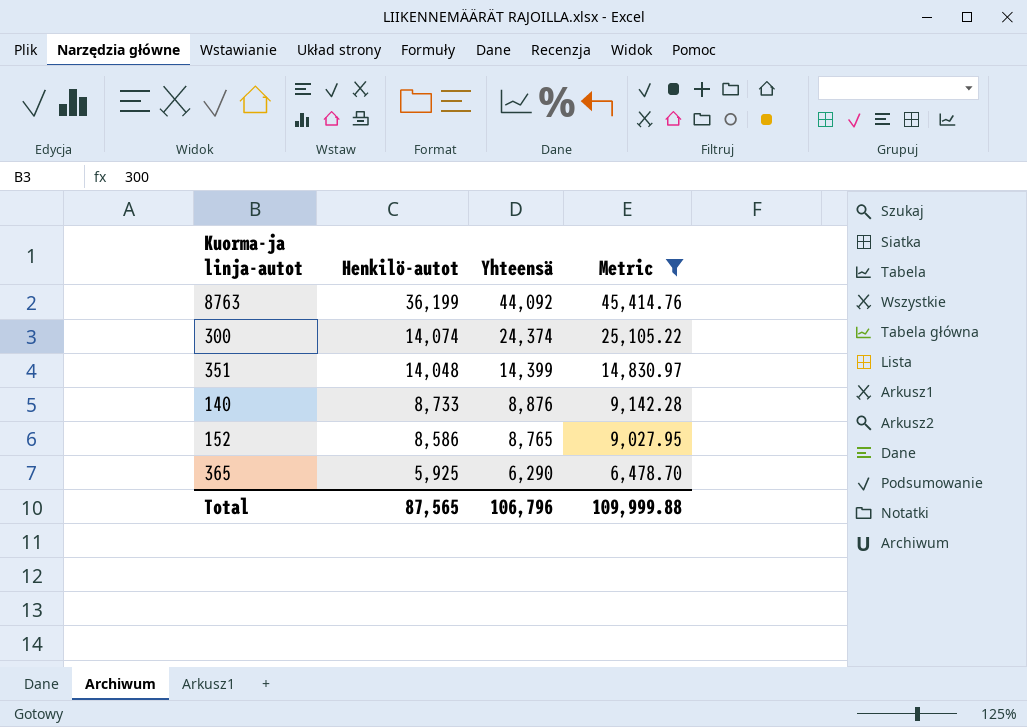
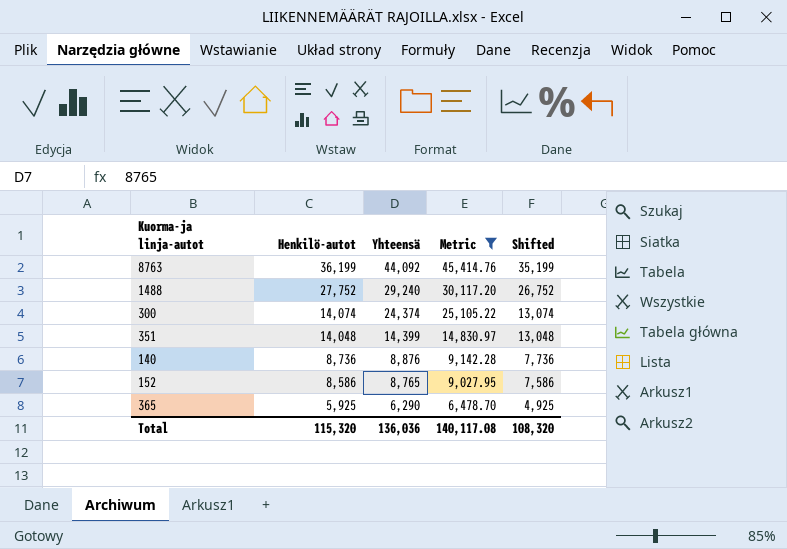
column Shifted | formula: none -> [Henkilö-autot] - 1000
row 1488: none -> 27,752 | 29,240 | 30,117.20 | 26,752
140 | Henkilö-autot: 8,733 -> 8,736
Total | Henkilö-autot: 87,565 -> 115,320
Total | Yhteensä: 106,796 -> 136,036
Total | Metric: 109,999.88 -> 140,117.08

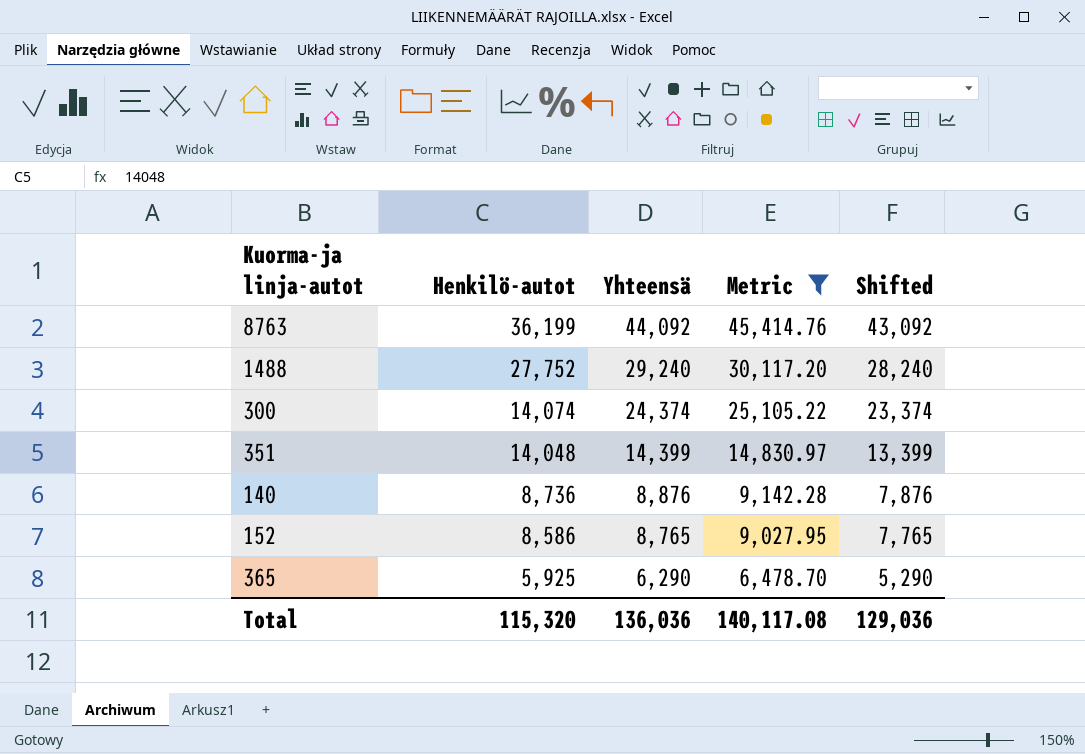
column Shifted | formula: [Henkilö-autot] - 1000 -> [Yhteensä] - 1000
Total | Shifted: 108,320 -> 129,036

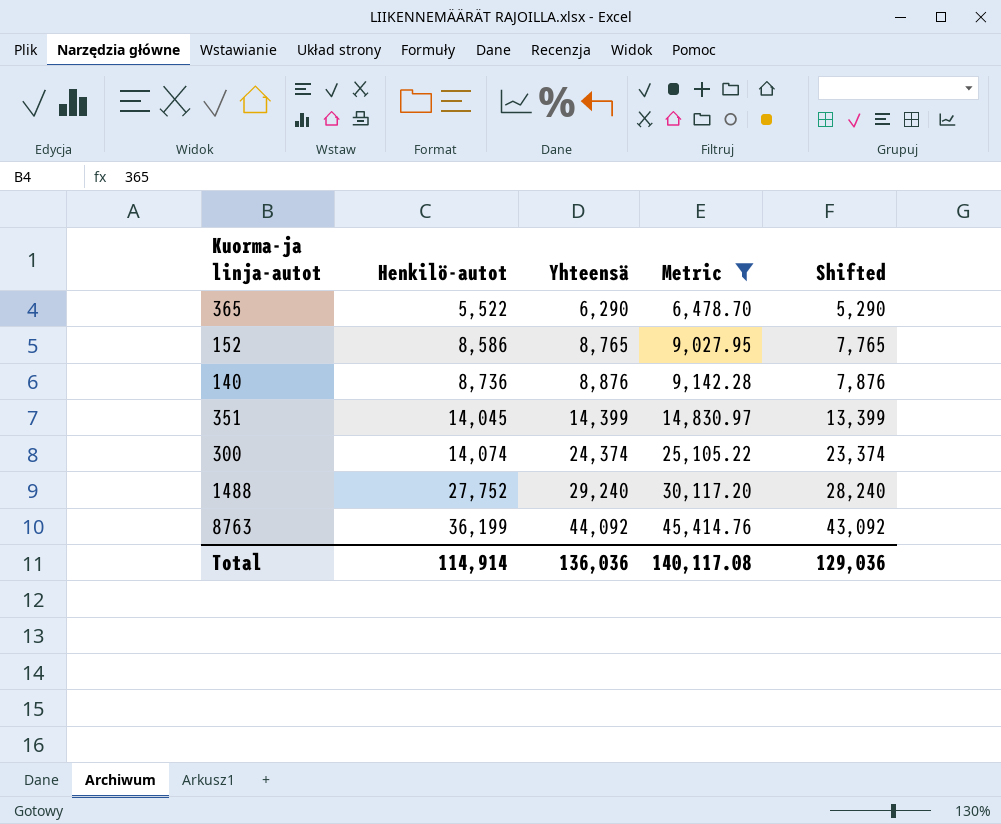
row order: Henkilö-autot descending -> Henkilö-autot ascending
365 | Henkilö-autot: 5,925 -> 5,522
351 | Henkilö-autot: 14,048 -> 14,045
Total | Henkilö-autot: 115,320 -> 114,914

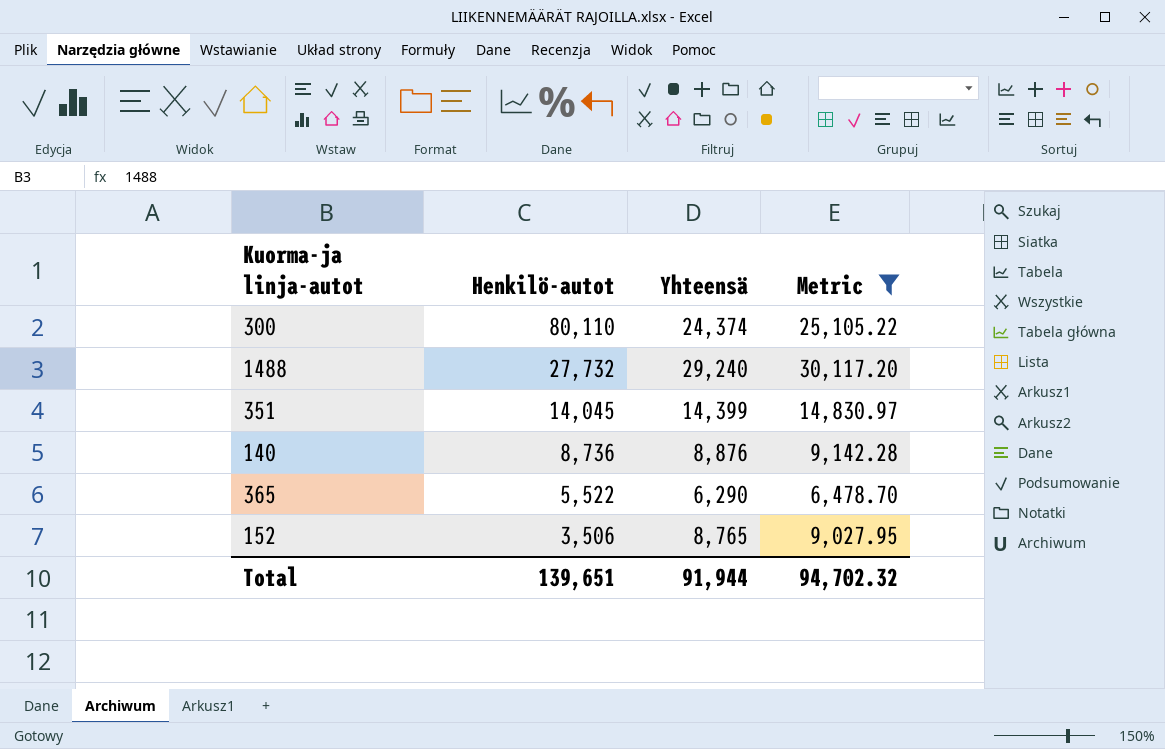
row order: Henkilö-autot ascending -> Henkilö-autot descending
column Shifted | formula: [Yhteensä] - 1000 -> none
row 8763: 36,199 | 44,092 | 45,414.76 | 43,092 -> none
300 | Henkilö-autot: 14,074 -> 80,110
1488 | Henkilö-autot: 27,752 -> 27,732
152 | Henkilö-autot: 8,586 -> 3,506
Total | Henkilö-autot: 114,914 -> 139,651
Total | Yhteensä: 136,036 -> 91,944
Total | Metric: 140,117.08 -> 94,702.32

